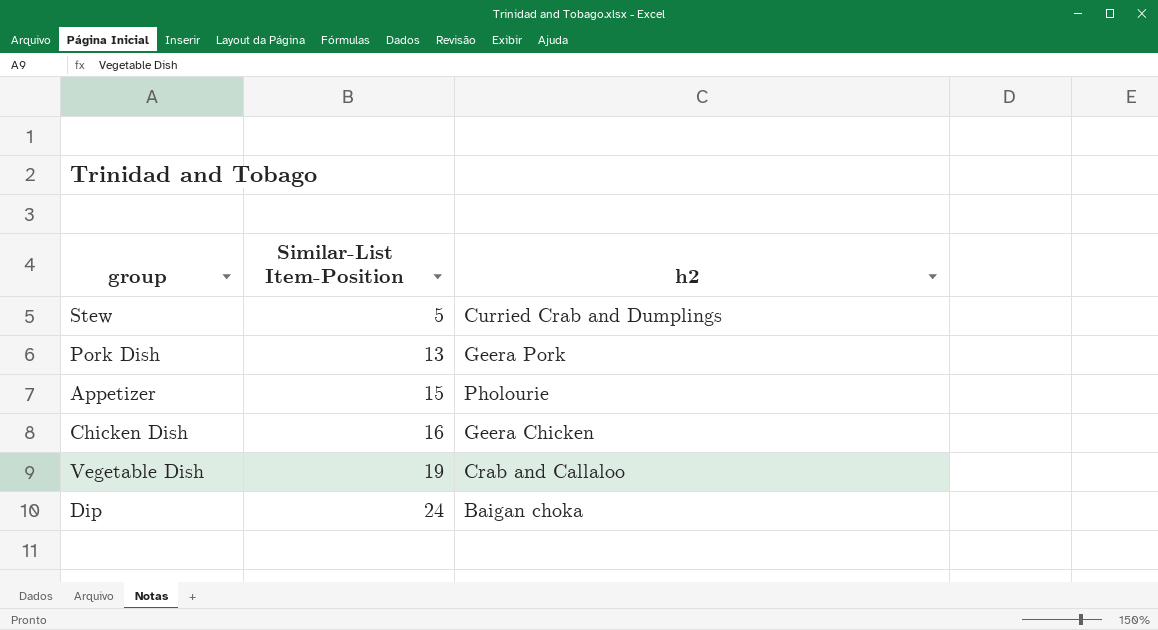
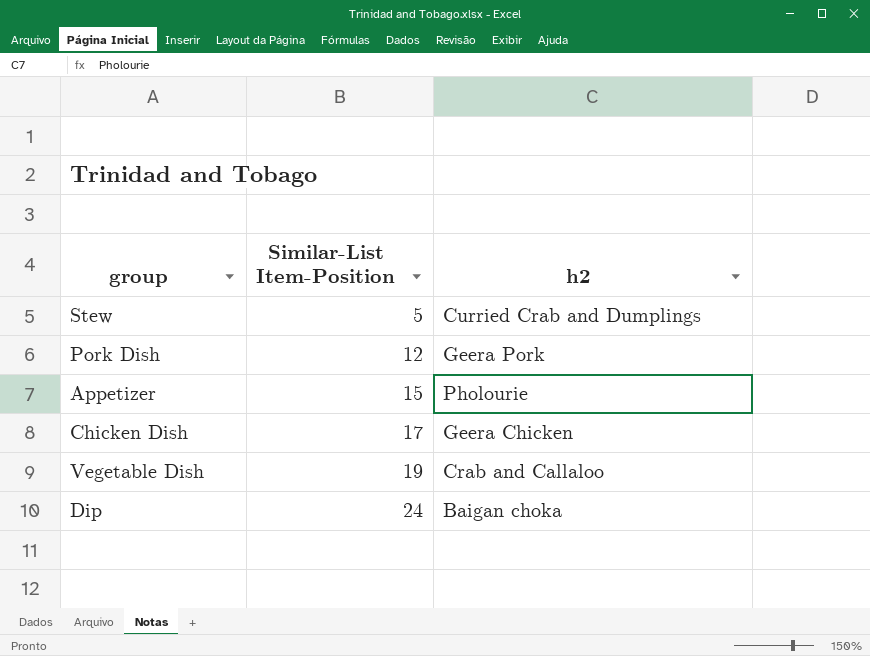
Pork Dish | Similar-List Item-Position: 13 -> 12
Chicken Dish | Similar-List Item-Position: 16 -> 17

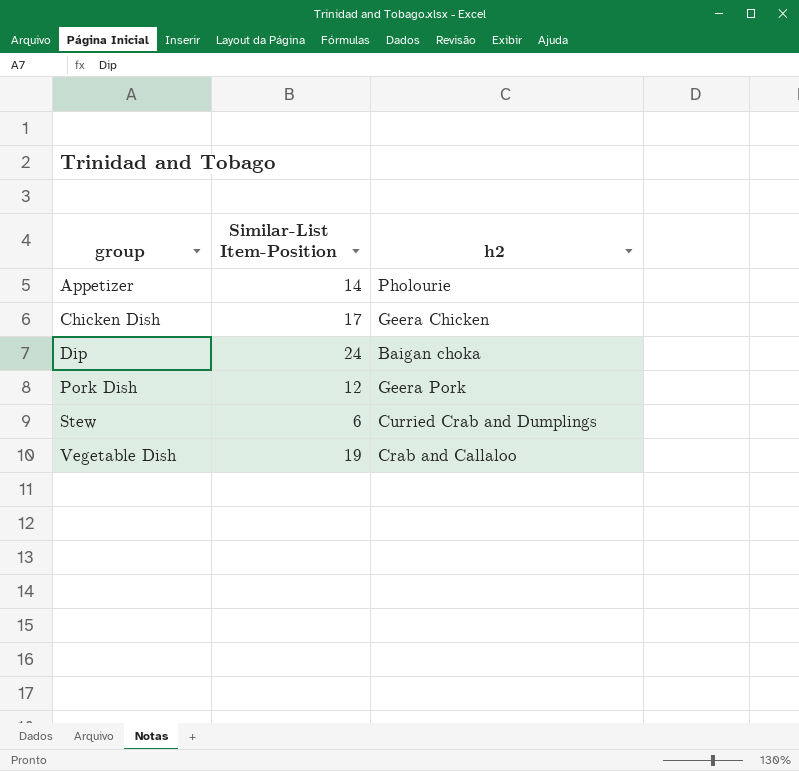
row order: Similar-List Item-Position ascending -> group ascending
Appetizer | Similar-List Item-Position: 15 -> 14
Stew | Similar-List Item-Position: 5 -> 6

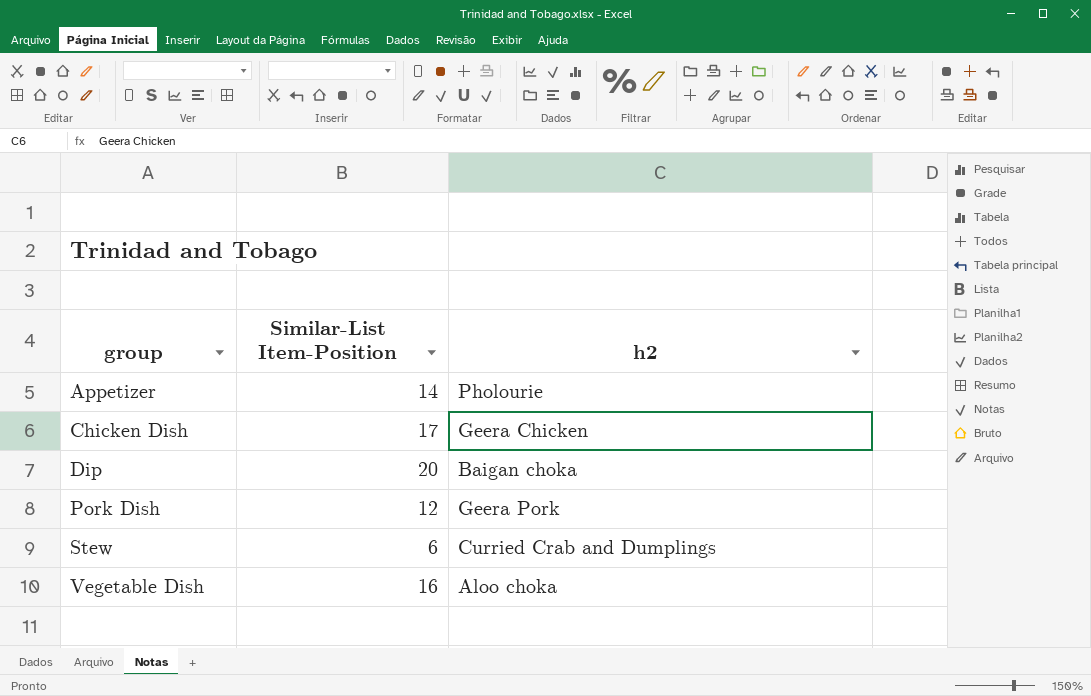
Dip | Similar-List Item-Position: 24 -> 20
Vegetable Dish | Similar-List Item-Position: 19 -> 16
Vegetable Dish | h2: Crab and Callaloo -> Aloo choka

